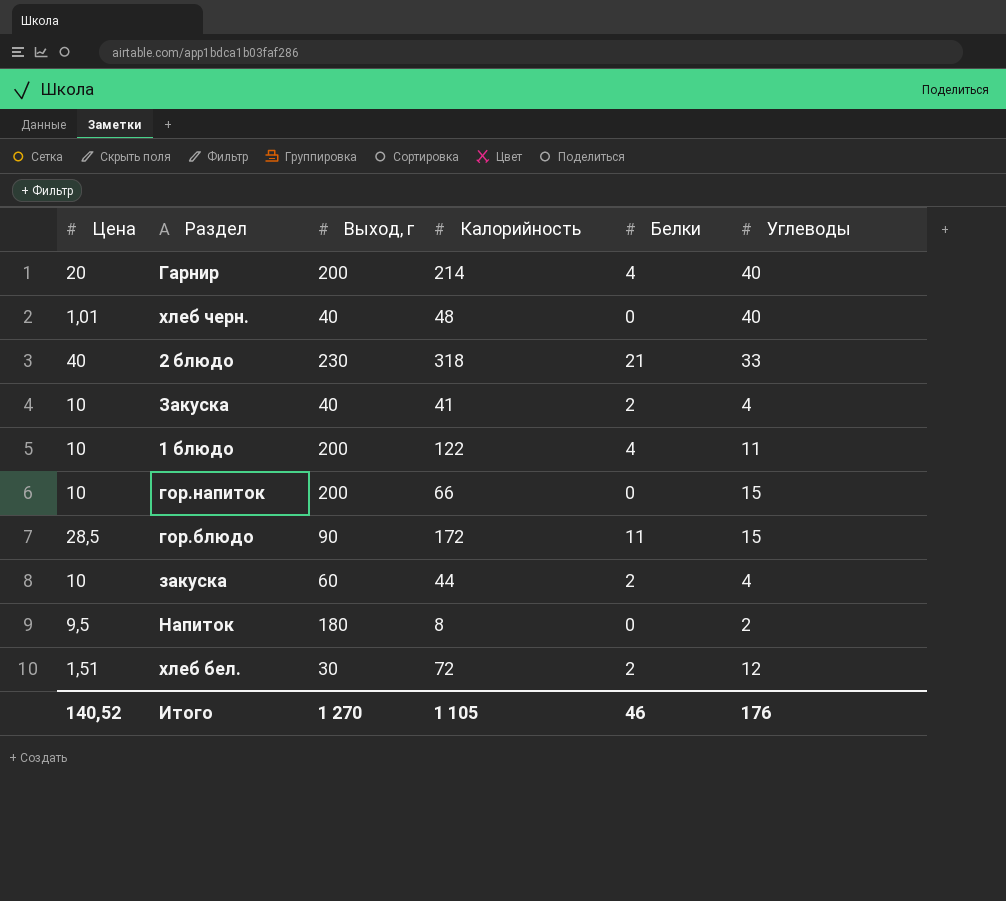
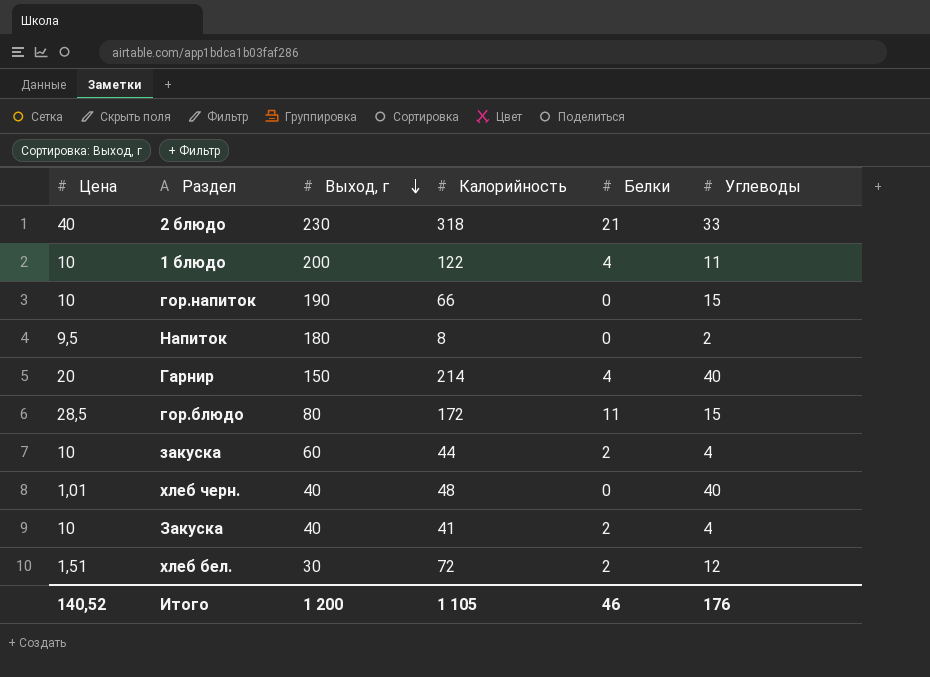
row order: none -> Выход, г descending
гор.напиток | Выход, г: 200 -> 190
Гарнир | Выход, г: 200 -> 150
гор.блюдо | Выход, г: 90 -> 80
Итого | Выход, г: 1 270 -> 1 200

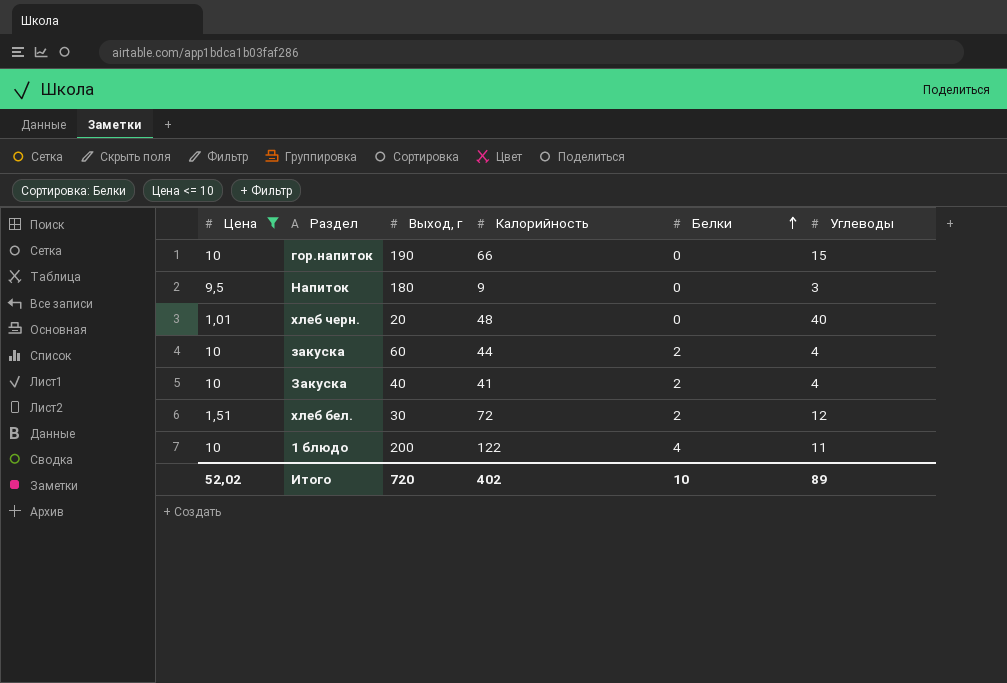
filter: none -> Цена <= 10
row order: Выход, г descending -> Белки ascending
Напиток | Калорийность: 8 -> 9
Напиток | Углеводы: 2 -> 3
хлеб черн. | Выход, г: 40 -> 20
Итого | Цена: 140,52 -> 52,02
Итого | Выход, г: 1 200 -> 720
Итого | Калорийность: 1 105 -> 402
Итого | Белки: 46 -> 10
Итого | Углеводы: 176 -> 89

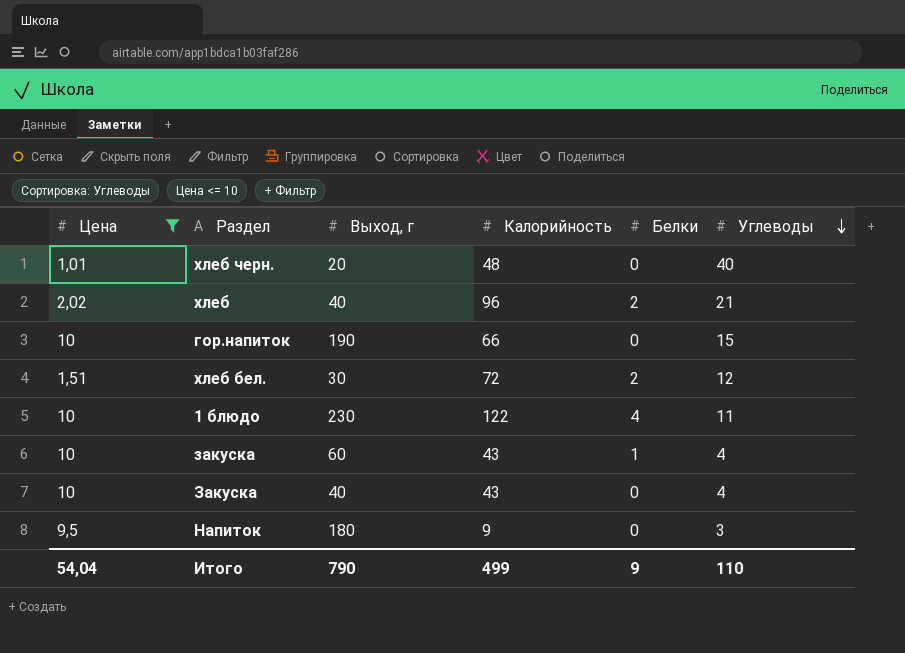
row order: Белки ascending -> Углеводы descending
row хлеб: none -> 2,02 | 40 | 96 | 2 | 21
1 блюдо | Выход, г: 200 -> 230
закуска | Калорийность: 44 -> 43
закуска | Белки: 2 -> 1
Закуска | Калорийность: 41 -> 43
Закуска | Белки: 2 -> 0
Итого | Цена: 52,02 -> 54,04
Итого | Выход, г: 720 -> 790
Итого | Калорийность: 402 -> 499
Итого | Белки: 10 -> 9
Итого | Углеводы: 89 -> 110

